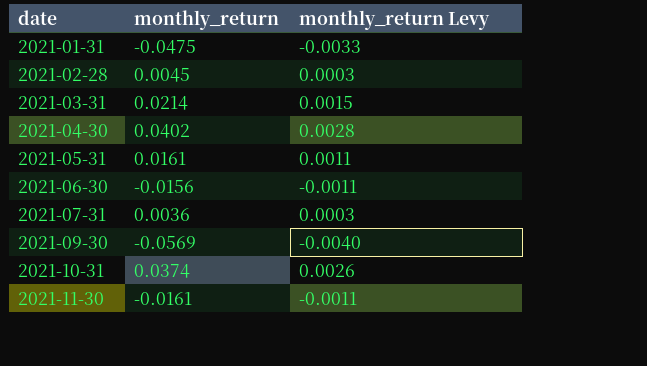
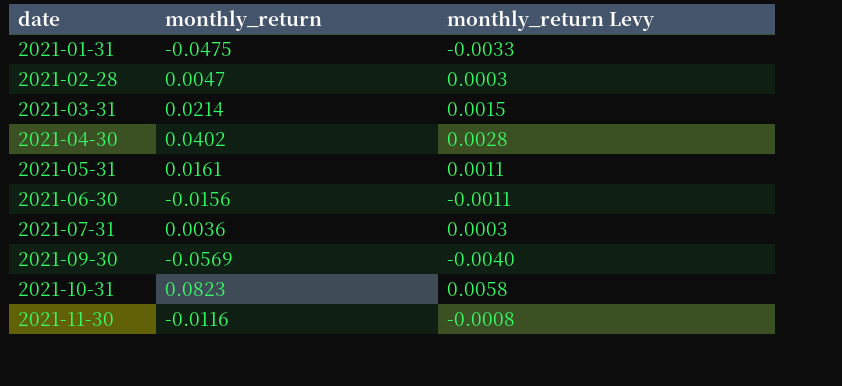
2021-02-28 | monthly_return: 0.0045 -> 0.0047
2021-10-31 | monthly_return: 0.0374 -> 0.0823
2021-10-31 | monthly_return Levy: 0.0026 -> 0.0058
2021-11-30 | monthly_return: -0.0161 -> -0.0116
2021-11-30 | monthly_return Levy: -0.0011 -> -0.0008

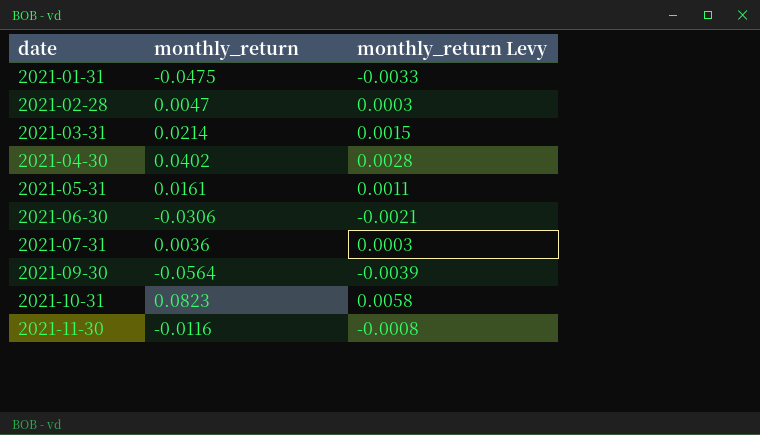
2021-06-30 | monthly_return: -0.0156 -> -0.0306
2021-06-30 | monthly_return Levy: -0.0011 -> -0.0021
2021-09-30 | monthly_return: -0.0569 -> -0.0564
2021-09-30 | monthly_return Levy: -0.0040 -> -0.0039

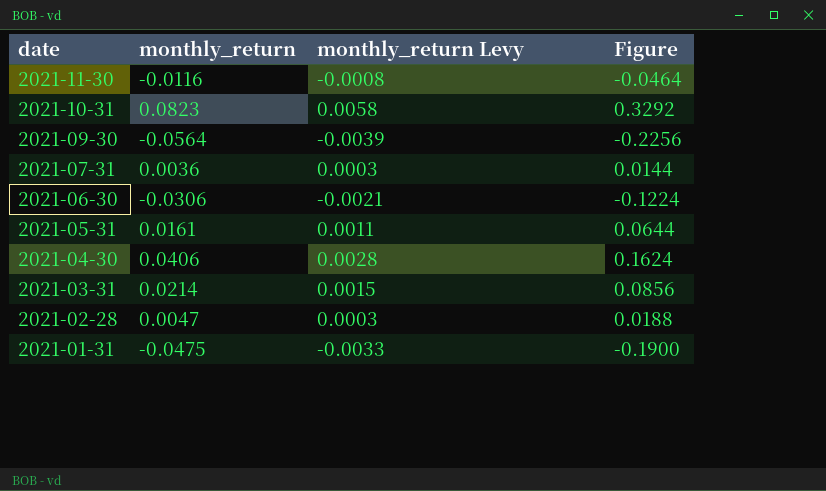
row order: date ascending -> date descending
column Figure | formula: none -> [monthly_return] * 4
2021-04-30 | monthly_return: 0.0402 -> 0.0406

